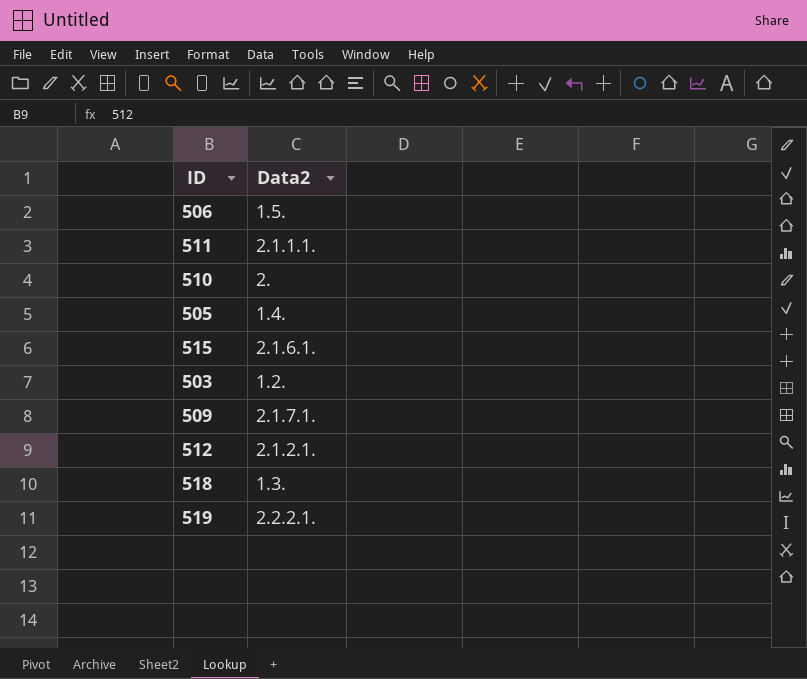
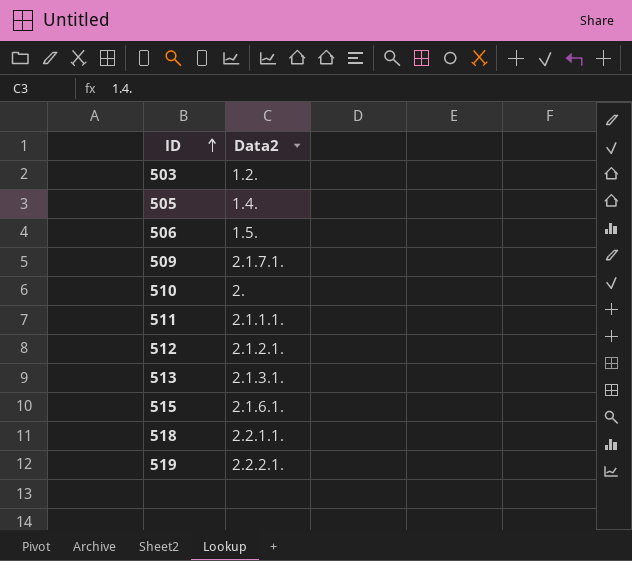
row order: none -> ID ascending
row 513: none -> 2.1.3.1.
518 | Data2: 1.3. -> 2.2.1.1.

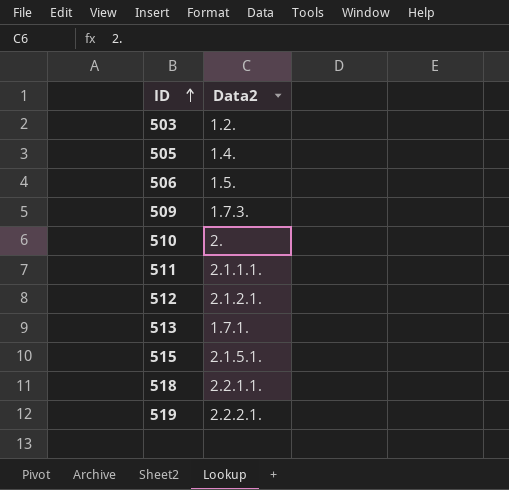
509 | Data2: 2.1.7.1. -> 1.7.3.
513 | Data2: 2.1.3.1. -> 1.7.1.
515 | Data2: 2.1.6.1. -> 2.1.5.1.

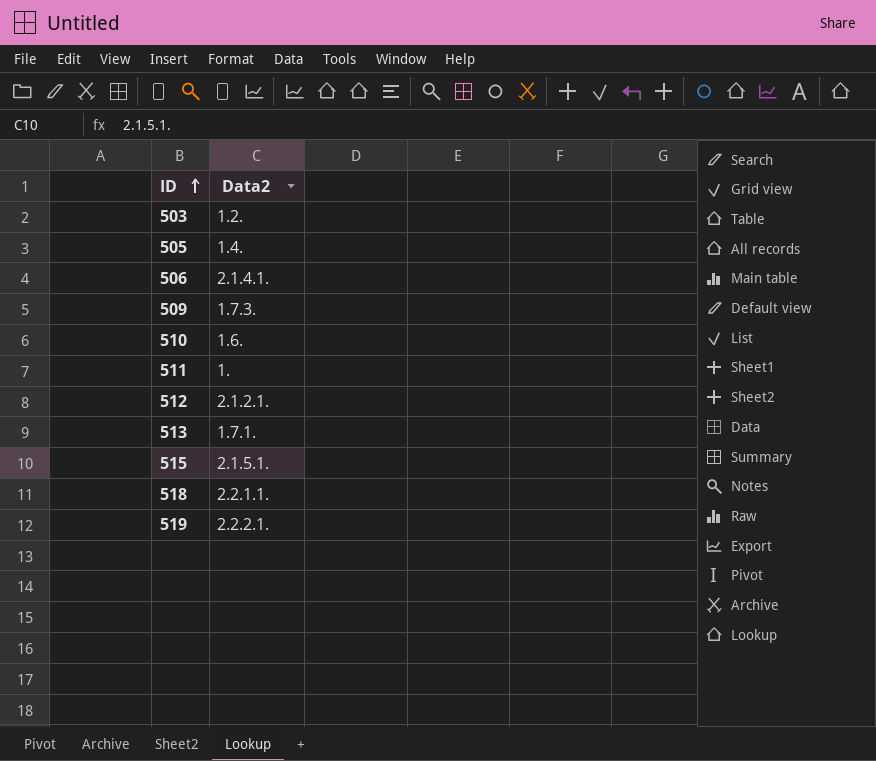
506 | Data2: 1.5. -> 2.1.4.1.
510 | Data2: 2. -> 1.6.
511 | Data2: 2.1.1.1. -> 1.

